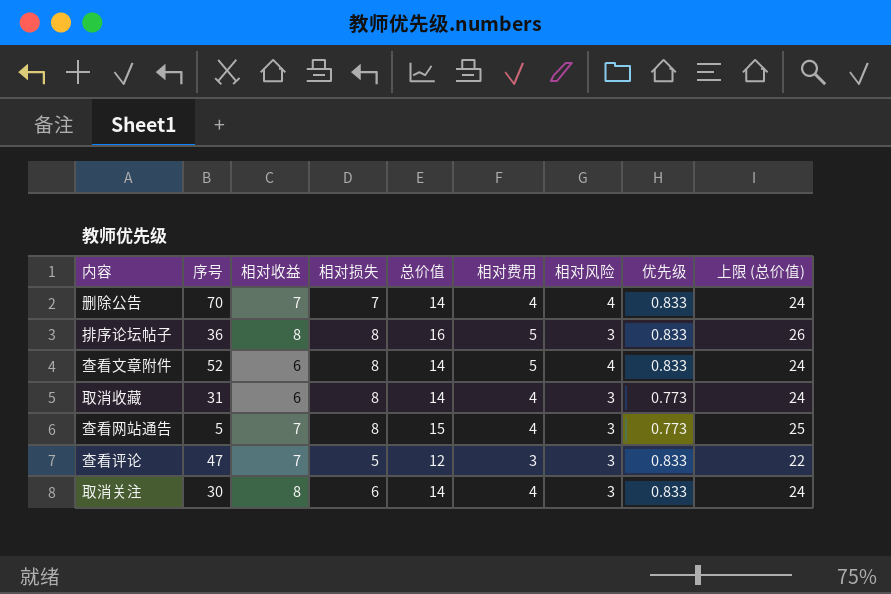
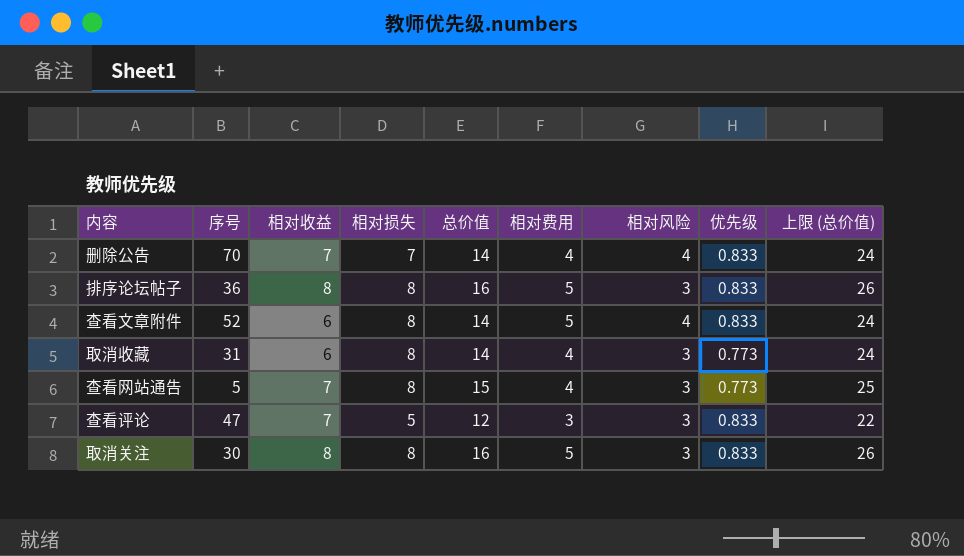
取消关注 | 相对损失: 6 -> 8
取消关注 | 总价值: 14 -> 16
取消关注 | 相对费用: 4 -> 5
取消关注 | 上限 (总价值): 24 -> 26

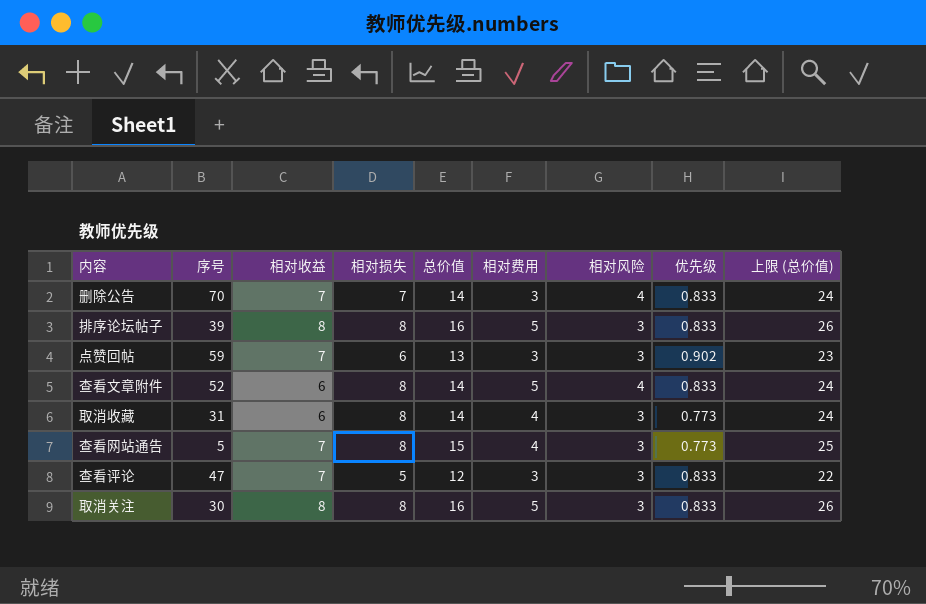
删除公告 | 相对费用: 4 -> 3
排序论坛帖子 | 序号: 36 -> 39
row 点赞回帖: none -> 59 | 7 | 6 | 13 | 3 | 3 | 0.902 | 23

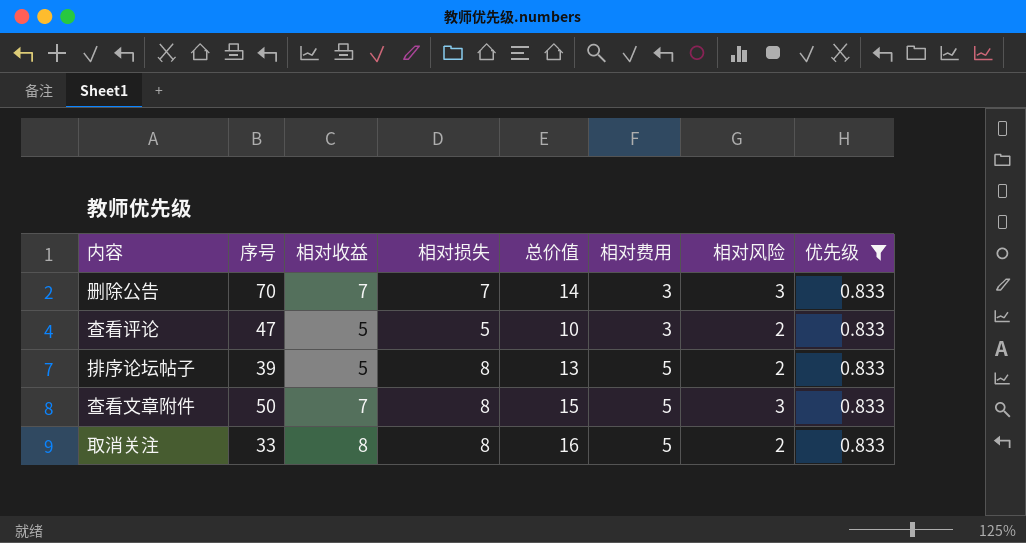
filter: none -> 优先级 = 0.833
row order: none -> 相对费用 ascending
column 上限 (总价值) | formula: [总价值] + 10 -> none
删除公告 | 相对风险: 4 -> 3
查看评论 | 相对收益: 7 -> 5
查看评论 | 总价值: 12 -> 10
查看评论 | 相对风险: 3 -> 2
排序论坛帖子 | 相对收益: 8 -> 5
排序论坛帖子 | 总价值: 16 -> 13
排序论坛帖子 | 相对风险: 3 -> 2
查看文章附件 | 序号: 52 -> 50
查看文章附件 | 相对收益: 6 -> 7
查看文章附件 | 总价值: 14 -> 15
查看文章附件 | 相对风险: 4 -> 3
取消关注 | 序号: 30 -> 33
取消关注 | 相对风险: 3 -> 2

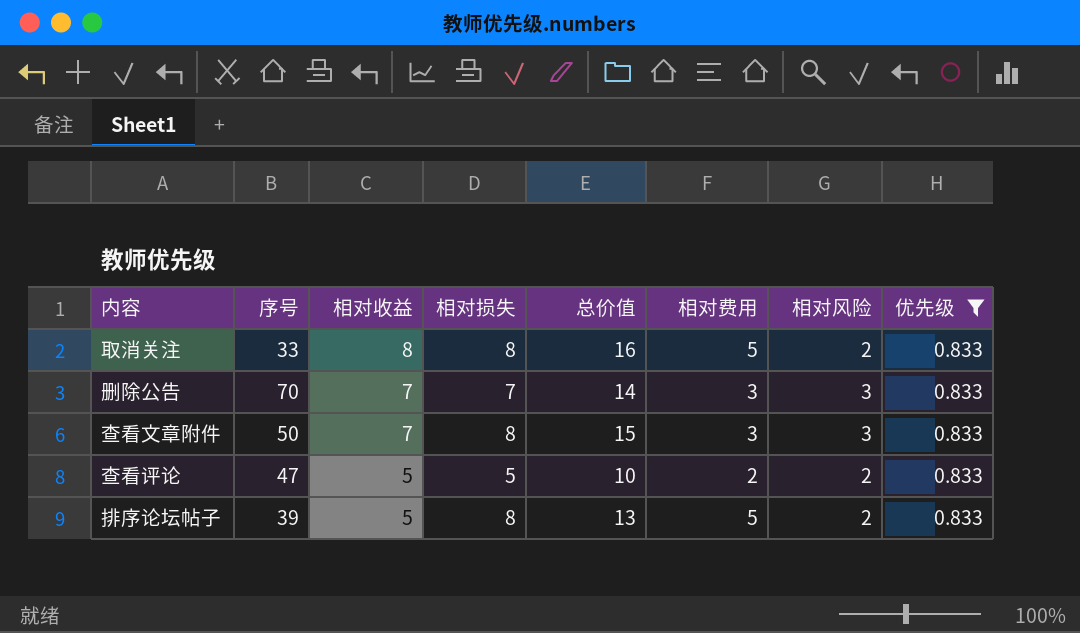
row order: 相对费用 ascending -> 相对收益 descending
查看文章附件 | 相对费用: 5 -> 3
查看评论 | 相对费用: 3 -> 2

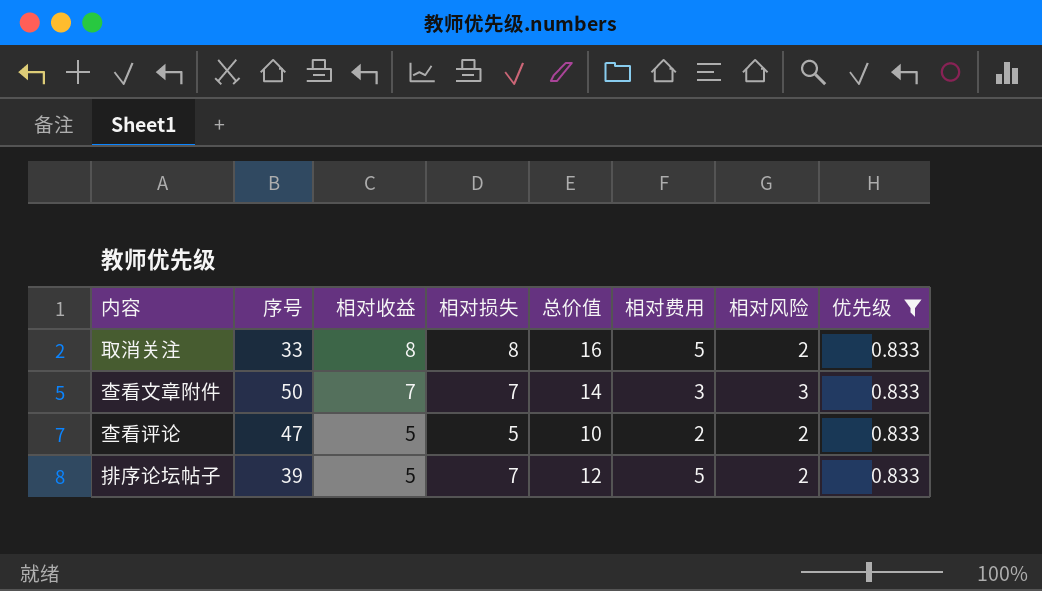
row 删除公告: 70 | 7 | 7 | 14 | 3 | 3 | 0.833 -> none
查看文章附件 | 相对损失: 8 -> 7
查看文章附件 | 总价值: 15 -> 14
排序论坛帖子 | 相对损失: 8 -> 7
排序论坛帖子 | 总价值: 13 -> 12

